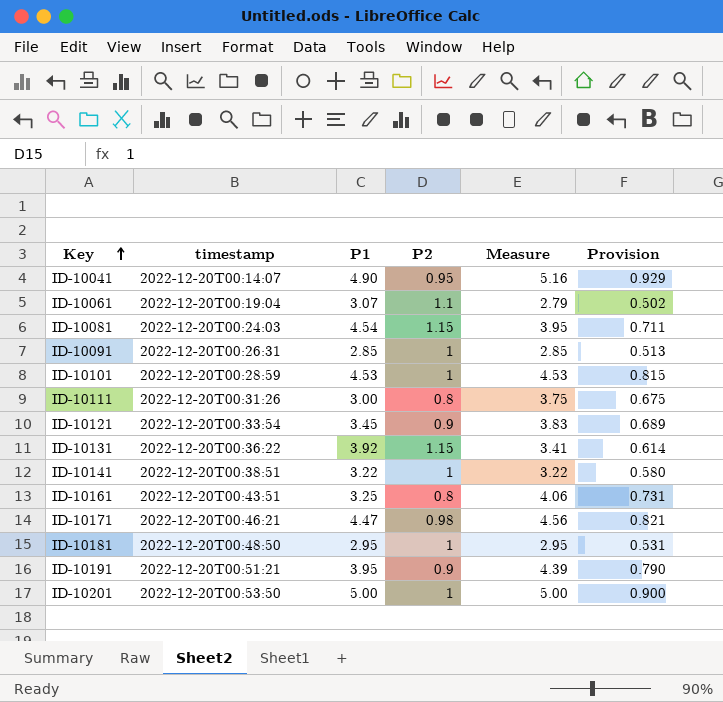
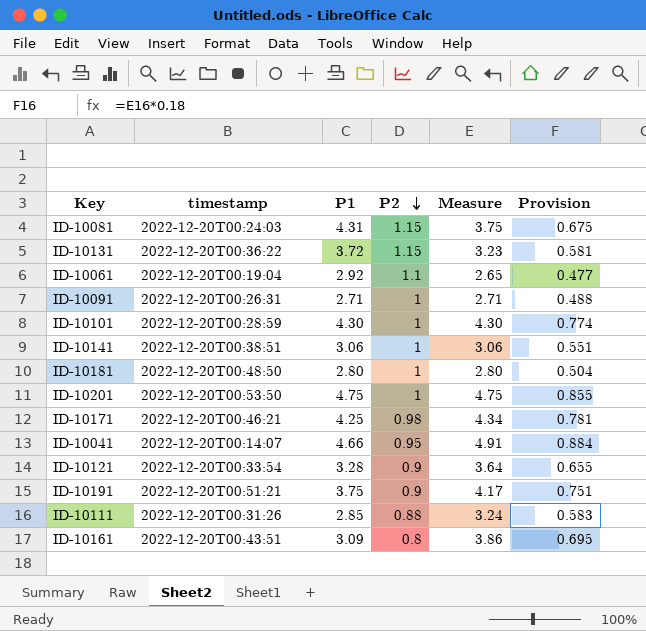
row order: Key ascending -> P2 descending
ID-10081 | P1: 4.54 -> 4.31
ID-10081 | Measure: 3.95 -> 3.75
ID-10081 | Provision: 0.711 -> 0.675
ID-10131 | P1: 3.92 -> 3.72
ID-10131 | Measure: 3.41 -> 3.23
ID-10131 | Provision: 0.614 -> 0.581
ID-10061 | P1: 3.07 -> 2.92
ID-10061 | Measure: 2.79 -> 2.65
ID-10061 | Provision: 0.502 -> 0.477
ID-10091 | P1: 2.85 -> 2.71
ID-10091 | Measure: 2.85 -> 2.71
ID-10091 | Provision: 0.513 -> 0.488
ID-10101 | P1: 4.53 -> 4.30
ID-10101 | Measure: 4.53 -> 4.30
ID-10101 | Provision: 0.815 -> 0.774
ID-10141 | P1: 3.22 -> 3.06
ID-10141 | Measure: 3.22 -> 3.06
ID-10141 | Provision: 0.580 -> 0.551
ID-10181 | P1: 2.95 -> 2.80
ID-10181 | Measure: 2.95 -> 2.80
ID-10181 | Provision: 0.531 -> 0.504
ID-10201 | P1: 5.00 -> 4.75
ID-10201 | Measure: 5.00 -> 4.75
ID-10201 | Provision: 0.900 -> 0.855
ID-10171 | P1: 4.47 -> 4.25
ID-10171 | Measure: 4.56 -> 4.34
ID-10171 | Provision: 0.821 -> 0.781
ID-10041 | P1: 4.90 -> 4.66
ID-10041 | Measure: 5.16 -> 4.91
ID-10041 | Provision: 0.929 -> 0.884
ID-10121 | P1: 3.45 -> 3.28
ID-10121 | Measure: 3.83 -> 3.64
ID-10121 | Provision: 0.689 -> 0.655
ID-10191 | P1: 3.95 -> 3.75
ID-10191 | Measure: 4.39 -> 4.17
ID-10191 | Provision: 0.790 -> 0.751
ID-10111 | P1: 3.00 -> 2.85
ID-10111 | P2: 0.8 -> 0.88
ID-10111 | Measure: 3.75 -> 3.24
ID-10111 | Provision: 0.675 -> 0.583
ID-10161 | P1: 3.25 -> 3.09
ID-10161 | Measure: 4.06 -> 3.86
ID-10161 | Provision: 0.731 -> 0.695

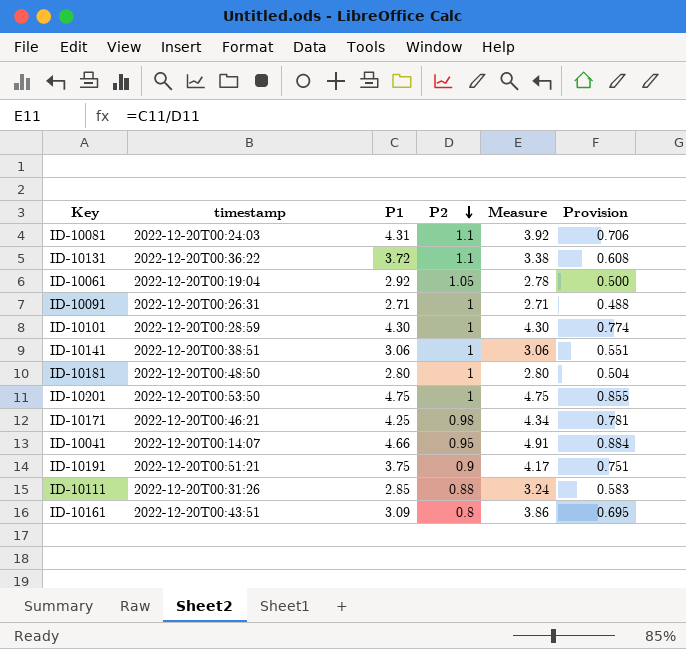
row ID-10121: 2022-12-20T00:33:54 | 3.28 | 0.9 | 3.64 | 0.655 -> none
ID-10081 | P2: 1.15 -> 1.1
ID-10081 | Measure: 3.75 -> 3.92
ID-10081 | Provision: 0.675 -> 0.706
ID-10131 | P2: 1.15 -> 1.1
ID-10131 | Measure: 3.23 -> 3.38
ID-10131 | Provision: 0.581 -> 0.608
ID-10061 | P2: 1.1 -> 1.05
ID-10061 | Measure: 2.65 -> 2.78
ID-10061 | Provision: 0.477 -> 0.500

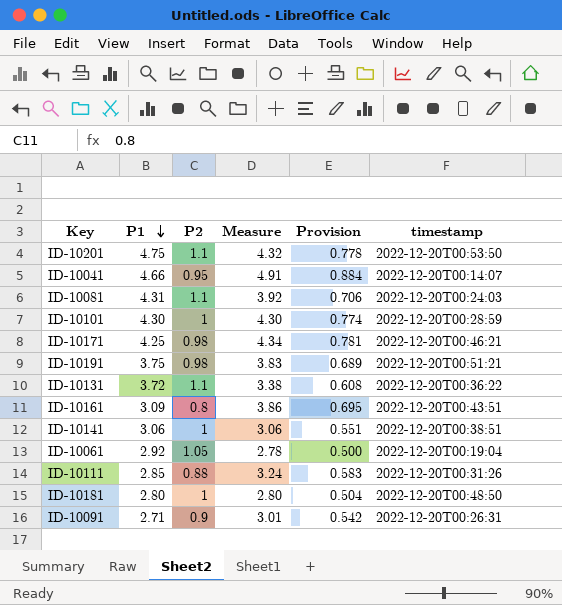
row order: P2 descending -> P1 descending
column timestamp | position: 2 -> 6
ID-10201 | P2: 1 -> 1.1
ID-10201 | Measure: 4.75 -> 4.32
ID-10201 | Provision: 0.855 -> 0.778
ID-10191 | P2: 0.9 -> 0.98
ID-10191 | Measure: 4.17 -> 3.83
ID-10191 | Provision: 0.751 -> 0.689
ID-10091 | P2: 1 -> 0.9
ID-10091 | Measure: 2.71 -> 3.01
ID-10091 | Provision: 0.488 -> 0.542

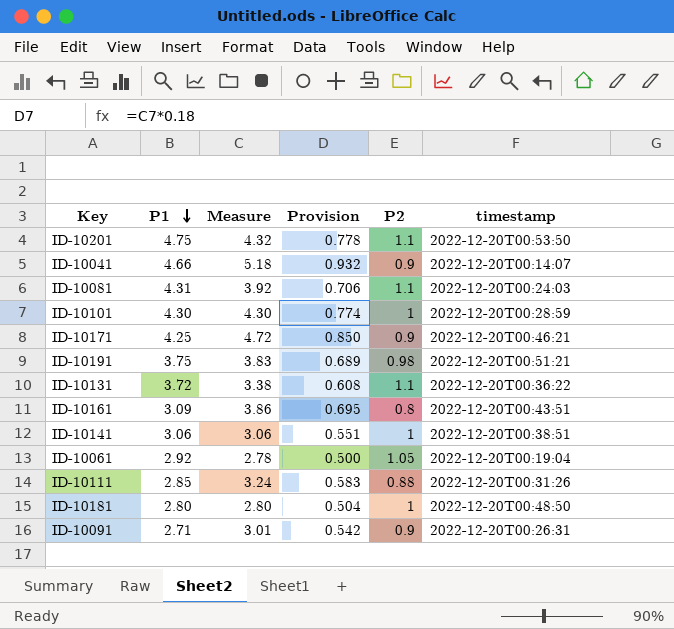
column P2 | position: 3 -> 5
ID-10041 | Measure: 4.91 -> 5.18
ID-10041 | Provision: 0.884 -> 0.932
ID-10041 | P2: 0.95 -> 0.9
ID-10171 | Measure: 4.34 -> 4.72
ID-10171 | Provision: 0.781 -> 0.850
ID-10171 | P2: 0.98 -> 0.9

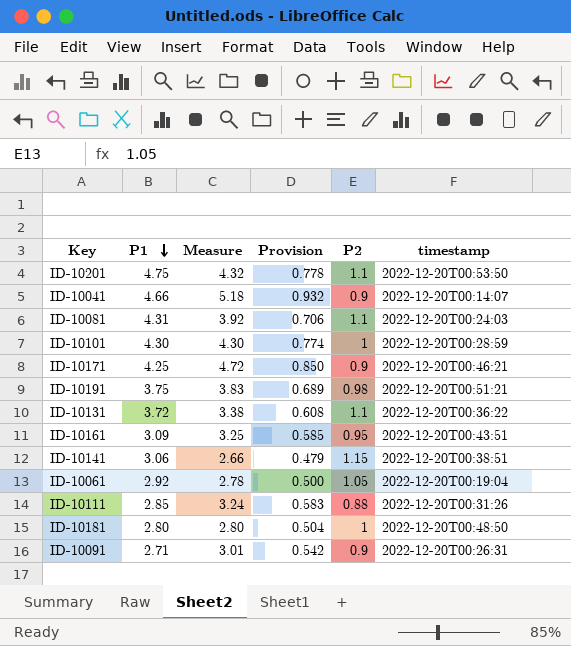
ID-10161 | Measure: 3.86 -> 3.25
ID-10161 | Provision: 0.695 -> 0.585
ID-10161 | P2: 0.8 -> 0.95
ID-10141 | Measure: 3.06 -> 2.66
ID-10141 | Provision: 0.551 -> 0.479
ID-10141 | P2: 1 -> 1.15

